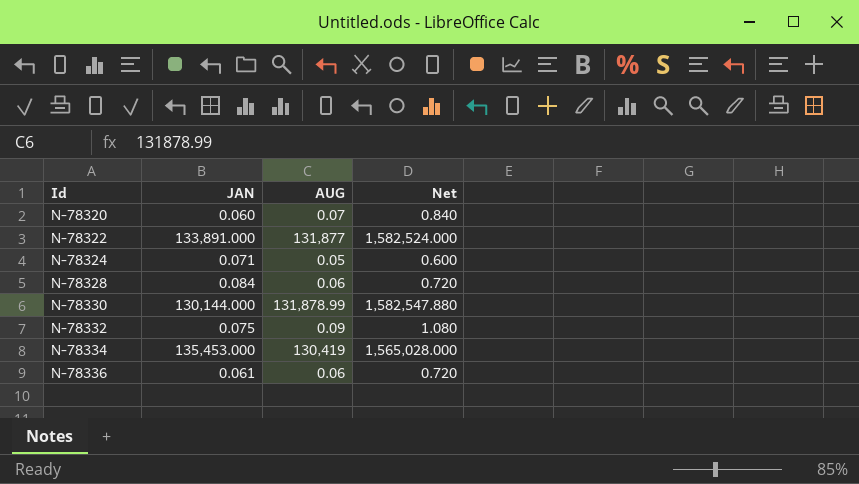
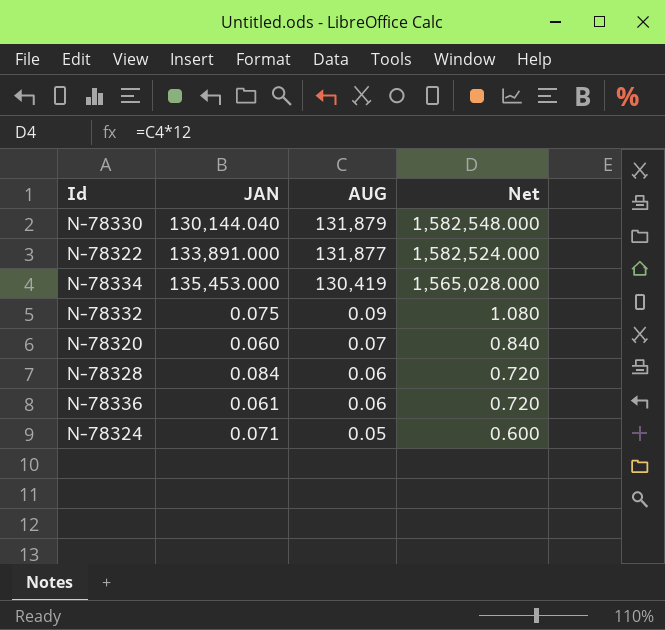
row order: Id ascending -> AUG descending
N-78330 | JAN: 130,144.000 -> 130,144.040
N-78330 | AUG: 131,878.99 -> 131,879
N-78330 | Net: 1,582,547.880 -> 1,582,548.000

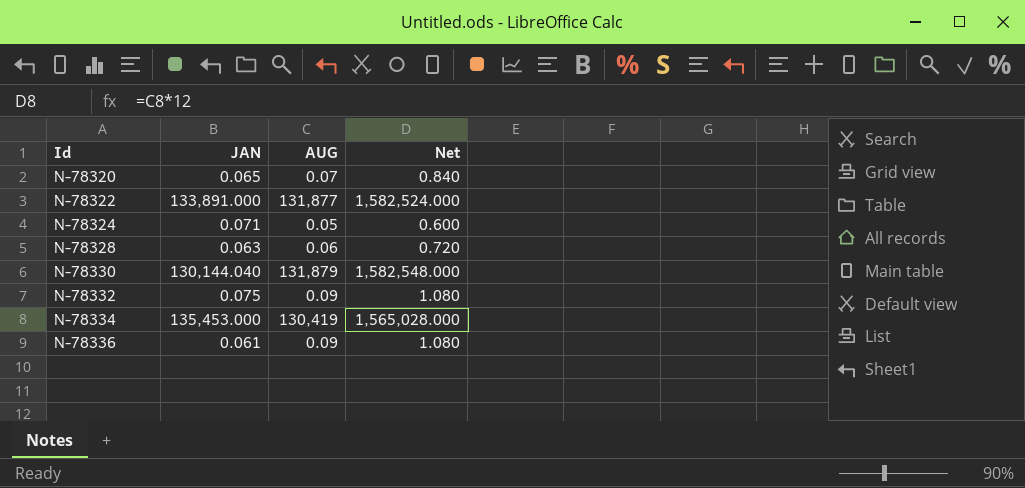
row order: AUG descending -> Id ascending
N-78320 | JAN: 0.060 -> 0.065
N-78328 | JAN: 0.084 -> 0.063
N-78336 | AUG: 0.06 -> 0.09
N-78336 | Net: 0.720 -> 1.080

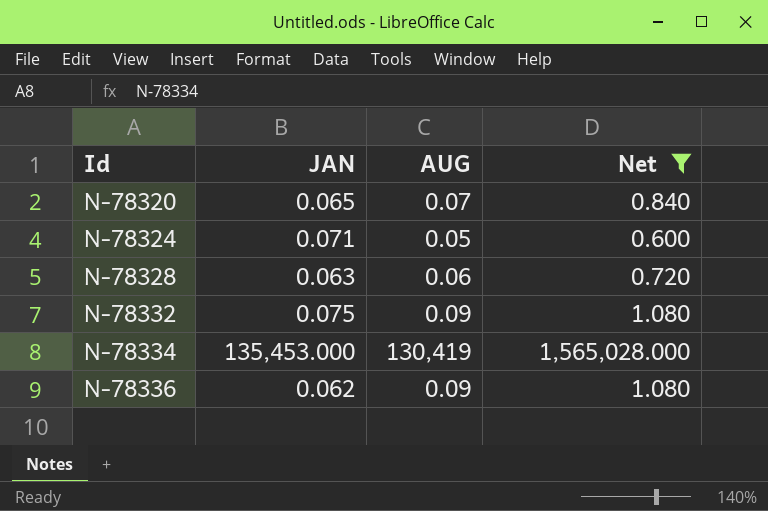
filter: none -> Net <= 1,565,028.000
N-78336 | JAN: 0.061 -> 0.062

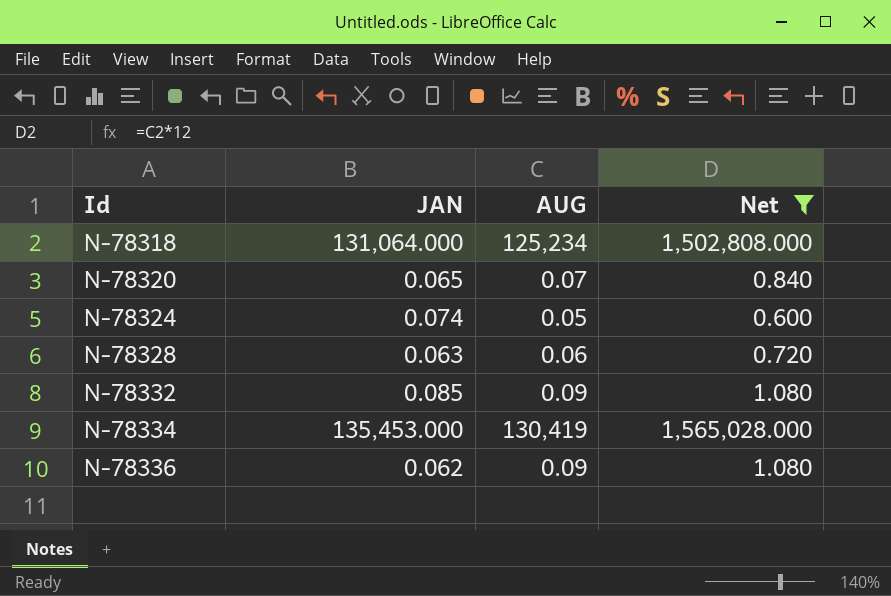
row N-78318: none -> 131,064.000 | 125,234 | 1,502,808.000
N-78324 | JAN: 0.071 -> 0.074
N-78332 | JAN: 0.075 -> 0.085

